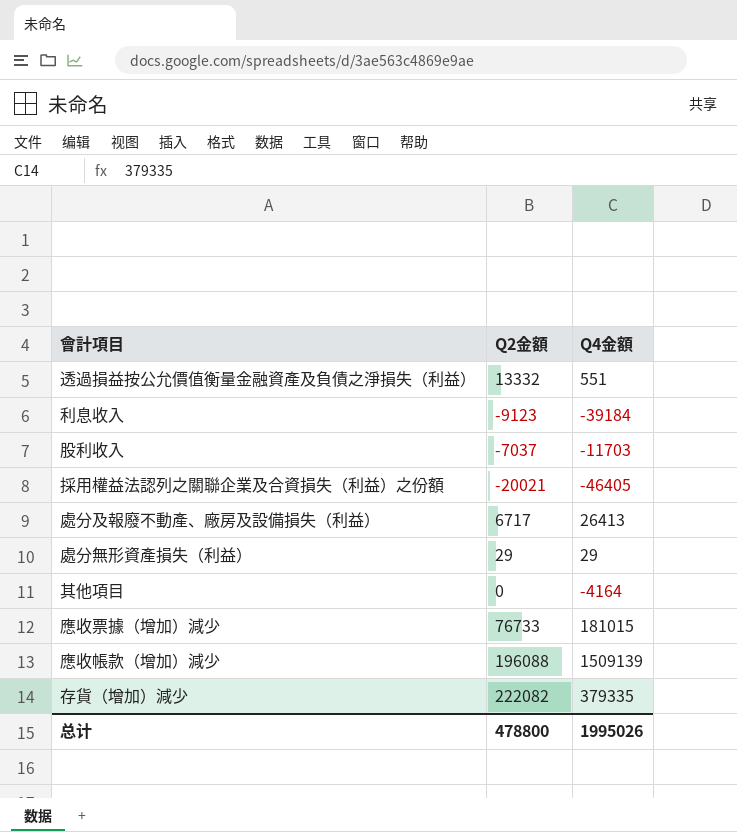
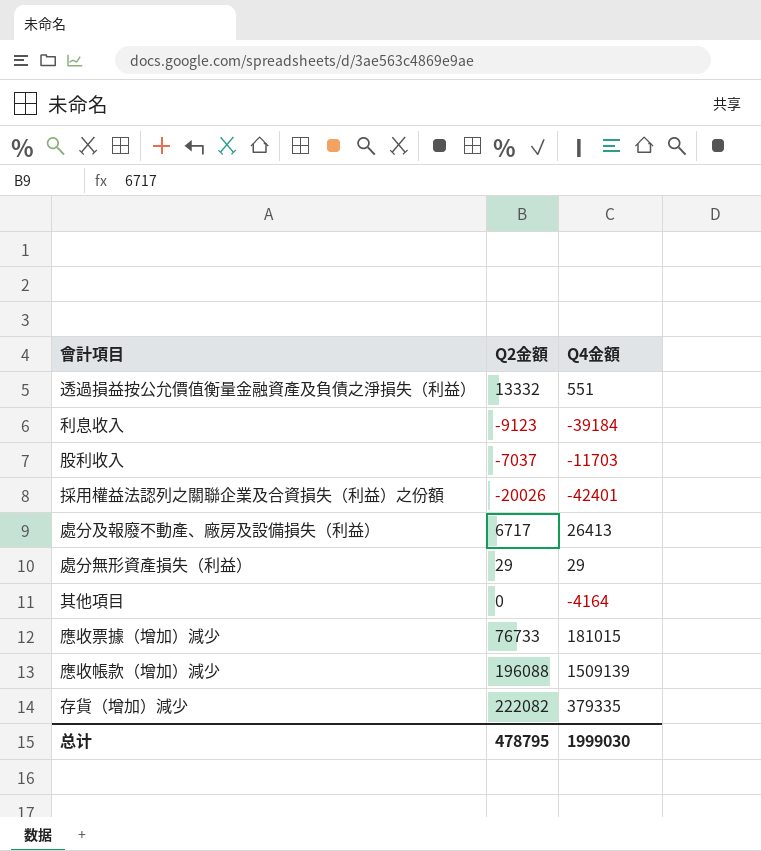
採用權益法認列之關聯企業及合資損失（利益）之份額 | Q2金額: -20021 -> -20026
採用權益法認列之關聯企業及合資損失（利益）之份額 | Q4金額: -46405 -> -42401
总计 | Q2金額: 478800 -> 478795
总计 | Q4金額: 1995026 -> 1999030

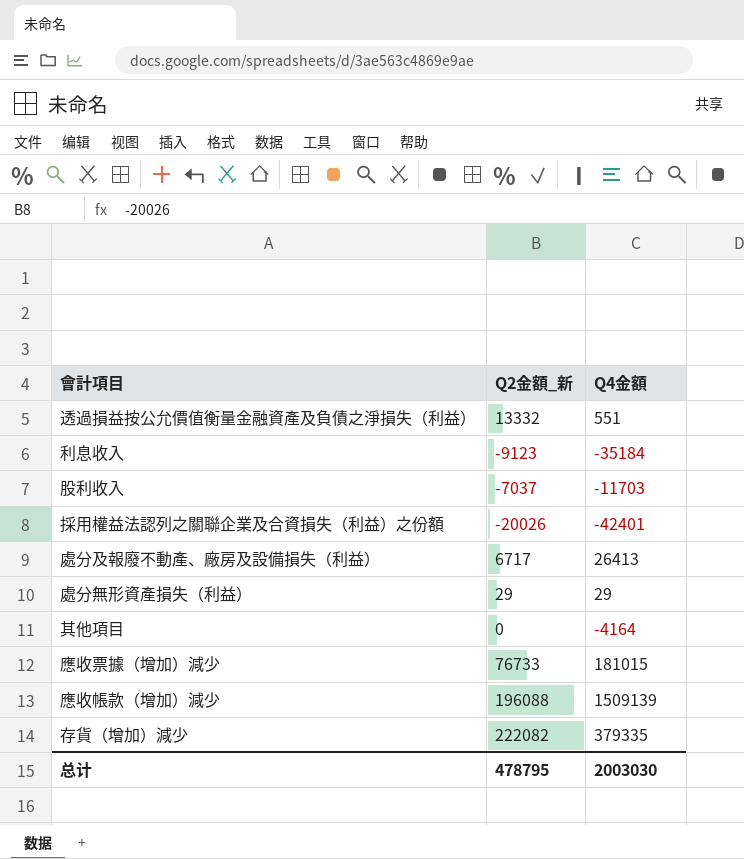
column name: Q2金額 -> Q2金額_新
利息收入 | Q4金額: -39184 -> -35184
总计 | Q4金額: 1999030 -> 2003030

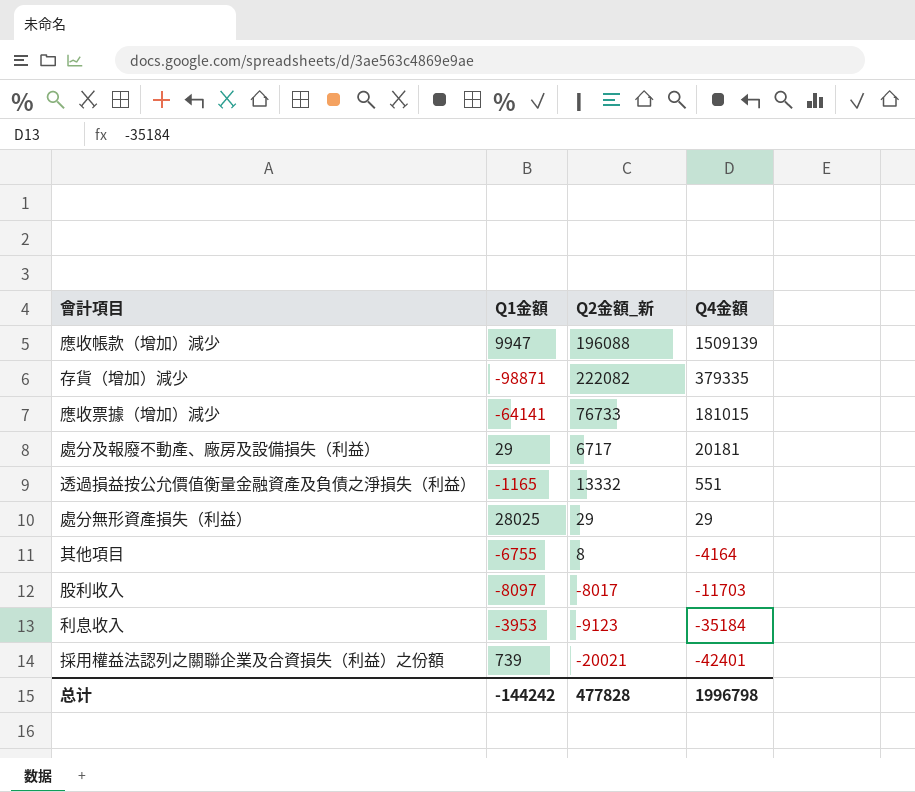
row order: none -> Q4金額 descending
column Q1金額 | position: none -> 2
處分及報廢不動產、廠房及設備損失（利益） | Q4金額: 26413 -> 20181
其他項目 | Q2金額_新: 0 -> 8
股利收入 | Q2金額_新: -7037 -> -8017
採用權益法認列之關聯企業及合資損失（利益）之份額 | Q2金額_新: -20026 -> -20021
总计 | Q2金額_新: 478795 -> 477828
总计 | Q4金額: 2003030 -> 1996798

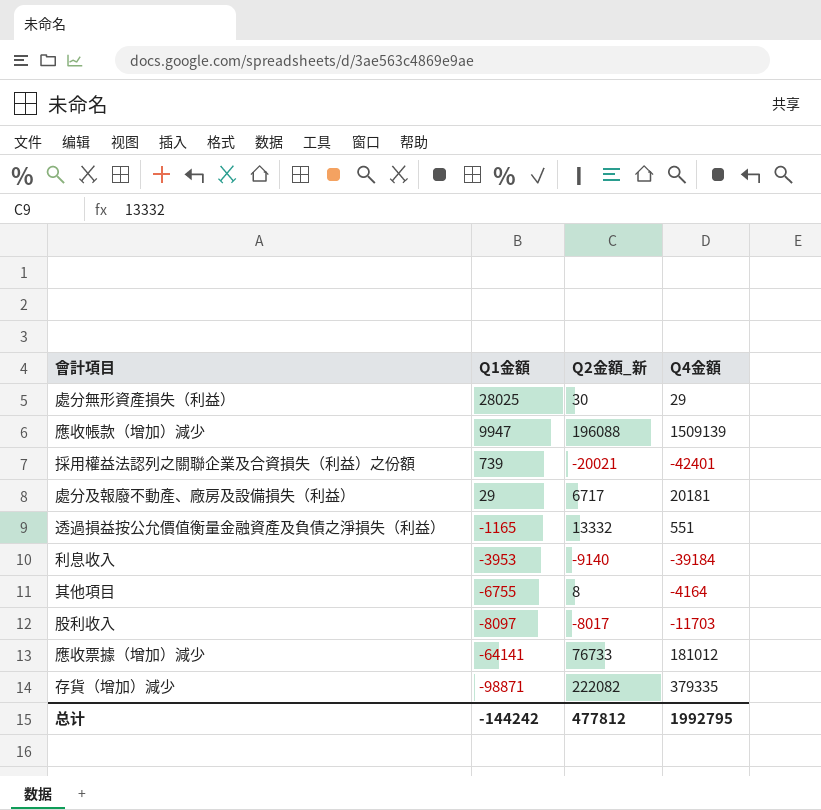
row order: Q4金額 descending -> Q1金額 descending
處分無形資產損失（利益） | Q2金額_新: 29 -> 30
利息收入 | Q2金額_新: -9123 -> -9140
利息收入 | Q4金額: -35184 -> -39184
應收票據（增加）減少 | Q4金額: 181015 -> 181012
总计 | Q2金額_新: 477828 -> 477812
总计 | Q4金額: 1996798 -> 1992795

